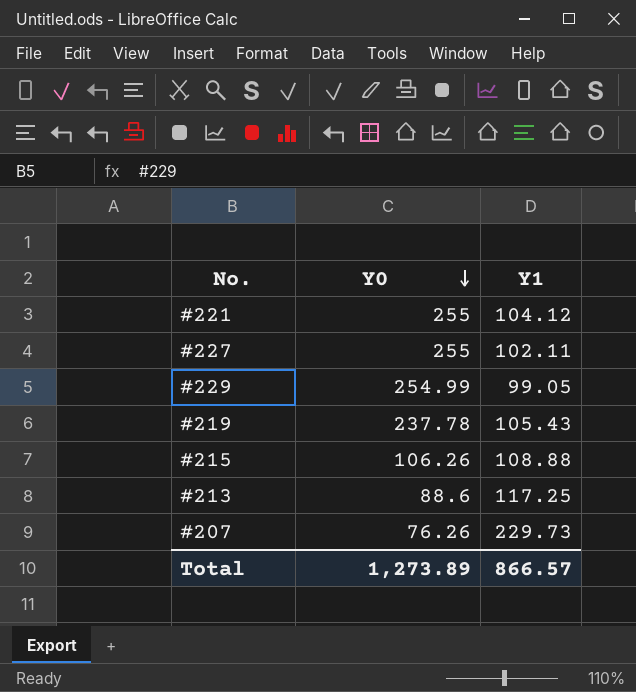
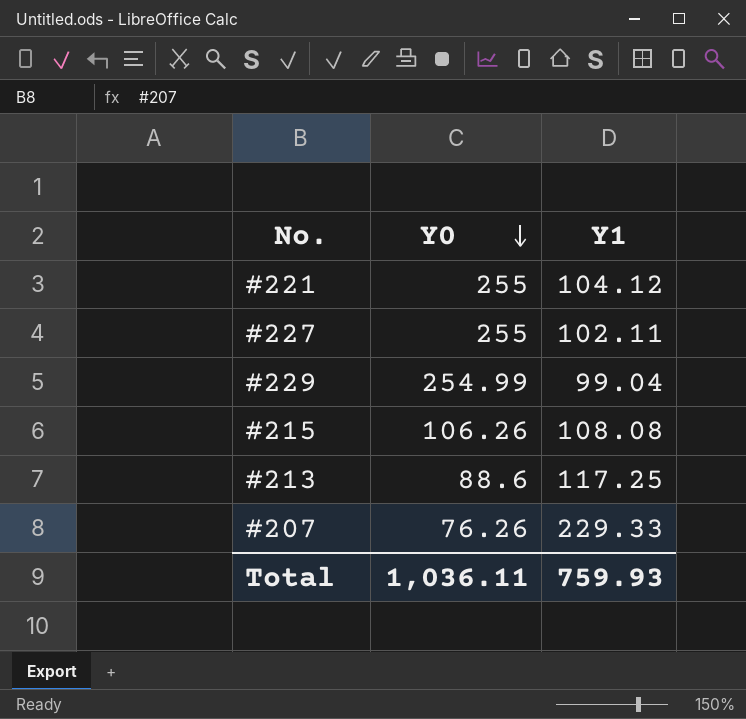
row #219: 237.78 | 105.43 -> none
#229 | Y1: 99.05 -> 99.04
#215 | Y1: 108.88 -> 108.08
#207 | Y1: 229.73 -> 229.33
Total | Y0: 1,273.89 -> 1,036.11
Total | Y1: 866.57 -> 759.93

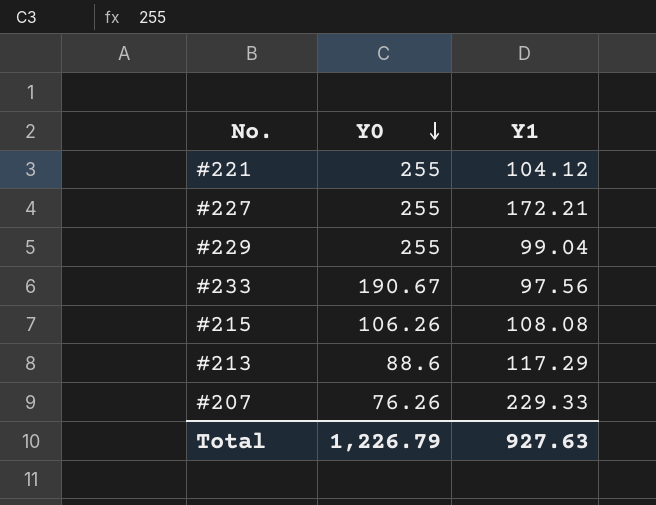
#227 | Y1: 102.11 -> 172.21
#229 | Y0: 254.99 -> 255
row #233: none -> 190.67 | 97.56
#213 | Y1: 117.25 -> 117.29
Total | Y0: 1,036.11 -> 1,226.79
Total | Y1: 759.93 -> 927.63

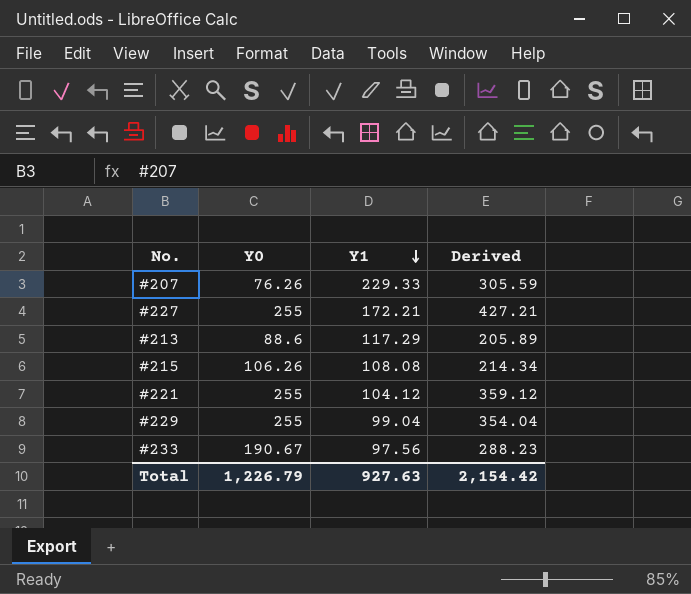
row order: Y0 descending -> Y1 descending
column Derived | formula: none -> [Y0] + [Y1]

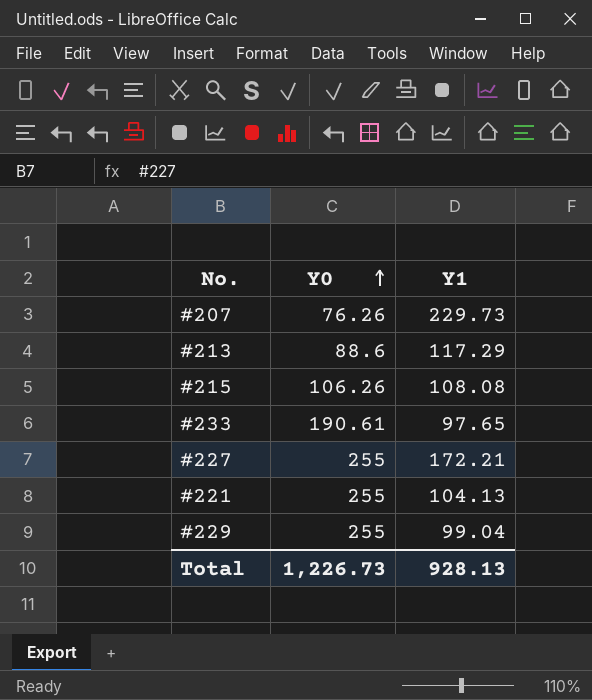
row order: Y1 descending -> Y0 ascending
column Derived | formula: [Y0] + [Y1] -> none
#207 | Y1: 229.33 -> 229.73
#233 | Y0: 190.67 -> 190.61
#233 | Y1: 97.56 -> 97.65
#221 | Y1: 104.12 -> 104.13
Total | Y0: 1,226.79 -> 1,226.73
Total | Y1: 927.63 -> 928.13

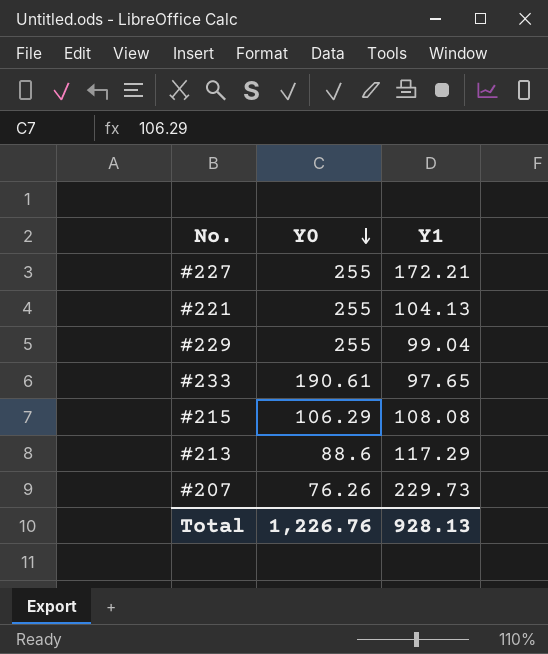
row order: Y0 ascending -> Y0 descending
#215 | Y0: 106.26 -> 106.29
Total | Y0: 1,226.73 -> 1,226.76

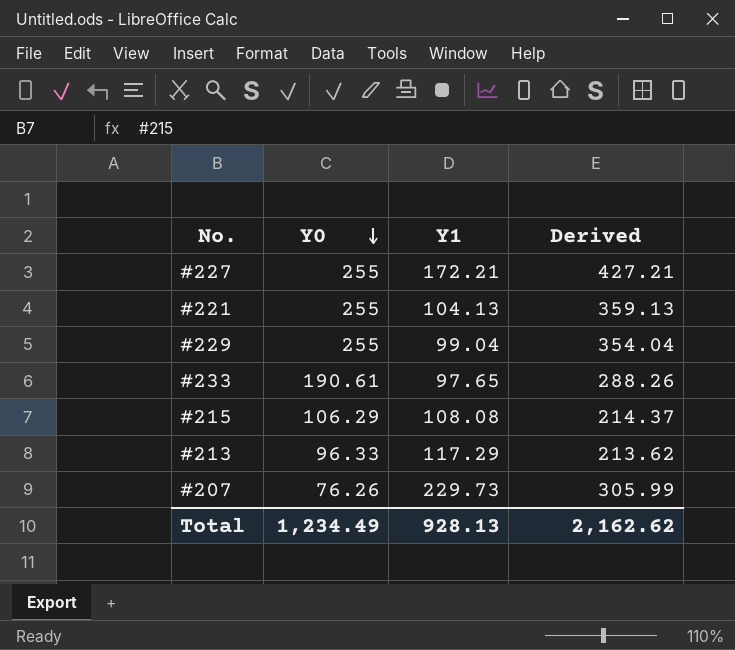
column Derived | formula: none -> [Y0] + [Y1]
#213 | Y0: 88.6 -> 96.33
Total | Y0: 1,226.76 -> 1,234.49

